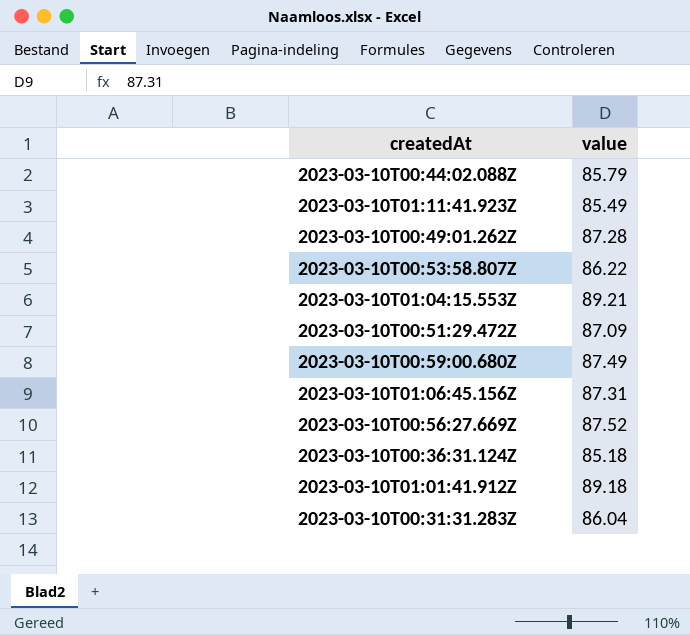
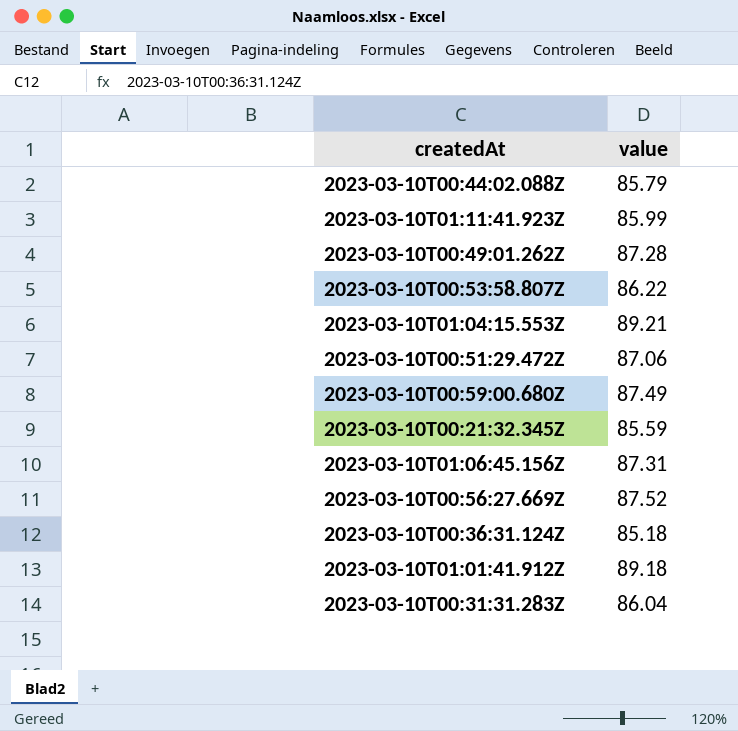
2023-03-10T01:11:41.923Z | value: 85.49 -> 85.99
2023-03-10T00:51:29.472Z | value: 87.09 -> 87.06
row 2023-03-10T00:21:32.345Z: none -> 85.59

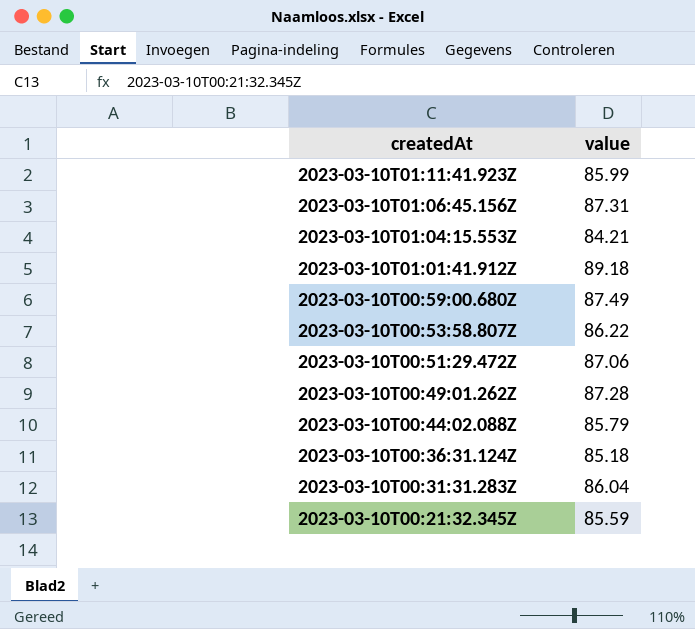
row order: none -> createdAt descending
row 2023-03-10T00:56:27.669Z: 87.52 -> none
2023-03-10T01:04:15.553Z | value: 89.21 -> 84.21

